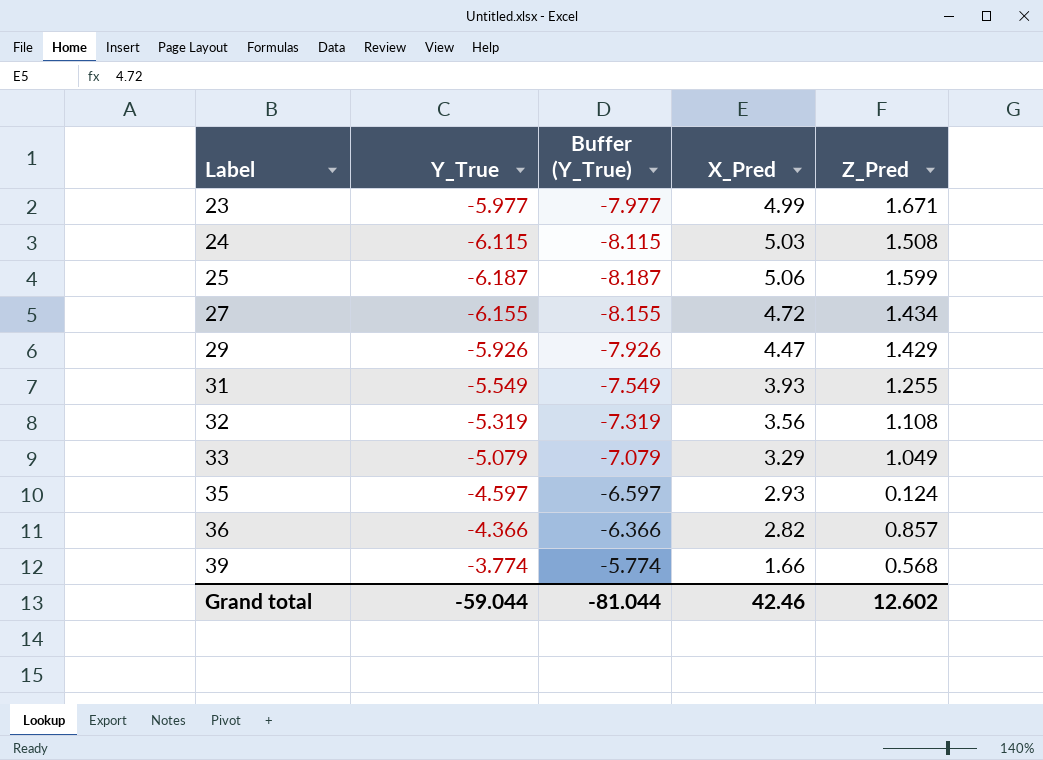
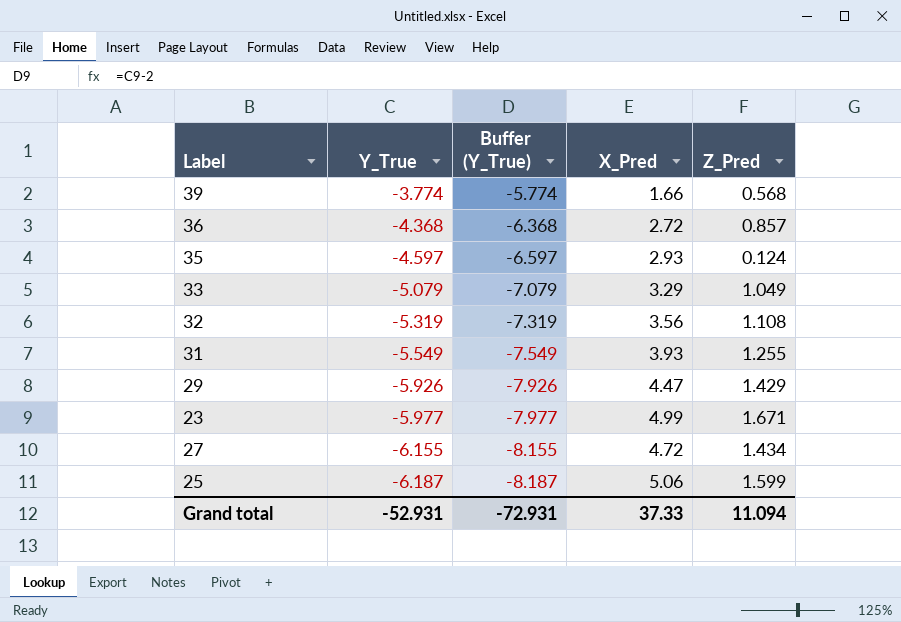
row order: Label ascending -> Y_True descending
row 24: -6.115 | -8.115 | 5.03 | 1.508 -> none
36 | Y_True: -4.366 -> -4.368
36 | Buffer (Y_True): -6.366 -> -6.368
36 | X_Pred: 2.82 -> 2.72
Grand total | Y_True: -59.044 -> -52.931
Grand total | Buffer (Y_True): -81.044 -> -72.931
Grand total | X_Pred: 42.46 -> 37.33
Grand total | Z_Pred: 12.602 -> 11.094

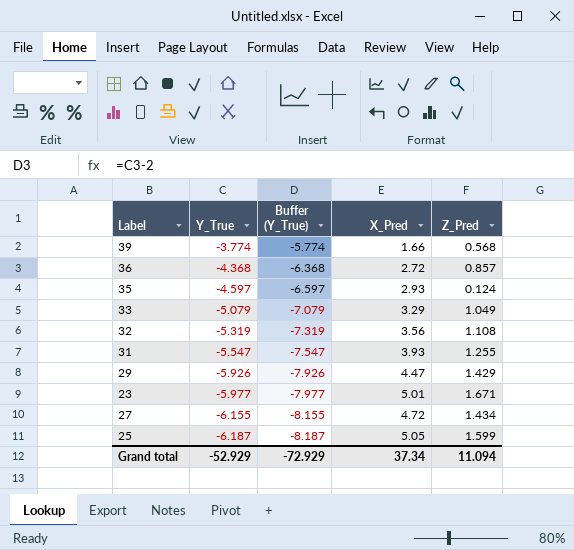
31 | Y_True: -5.549 -> -5.547
31 | Buffer (Y_True): -7.549 -> -7.547
23 | X_Pred: 4.99 -> 5.01
25 | X_Pred: 5.06 -> 5.05
Grand total | Y_True: -52.931 -> -52.929
Grand total | Buffer (Y_True): -72.931 -> -72.929
Grand total | X_Pred: 37.33 -> 37.34

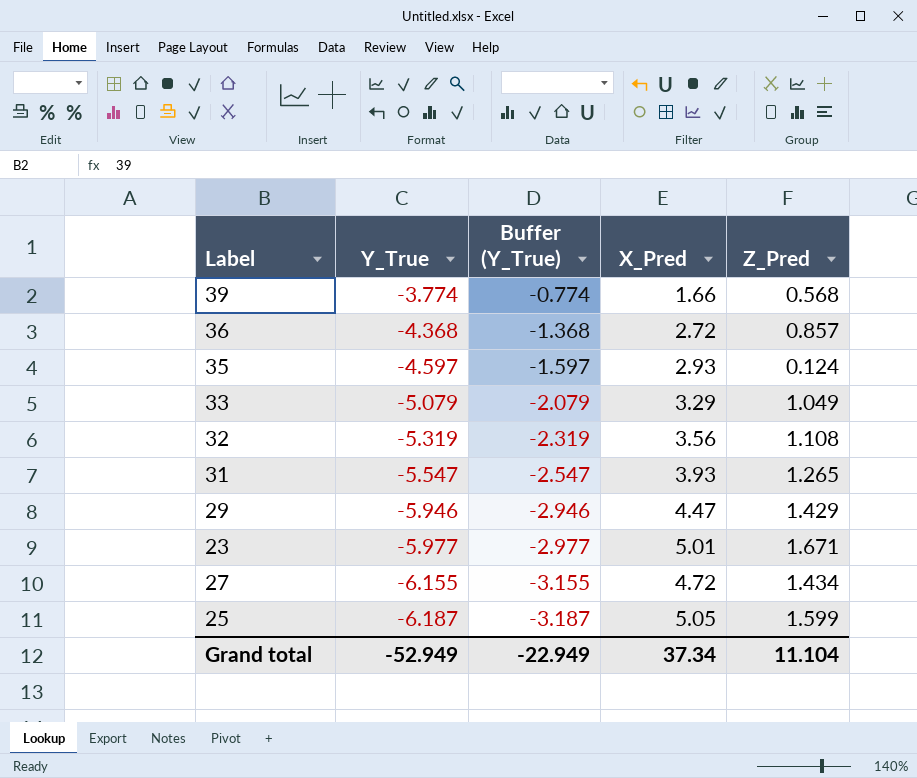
column Buffer (Y_True) | formula: [Y_True] - 2 -> [Y_True] + 3
31 | Z_Pred: 1.255 -> 1.265
29 | Y_True: -5.926 -> -5.946
Grand total | Y_True: -52.929 -> -52.949
Grand total | Buffer (Y_True): -72.929 -> -22.949
Grand total | Z_Pred: 11.094 -> 11.104

